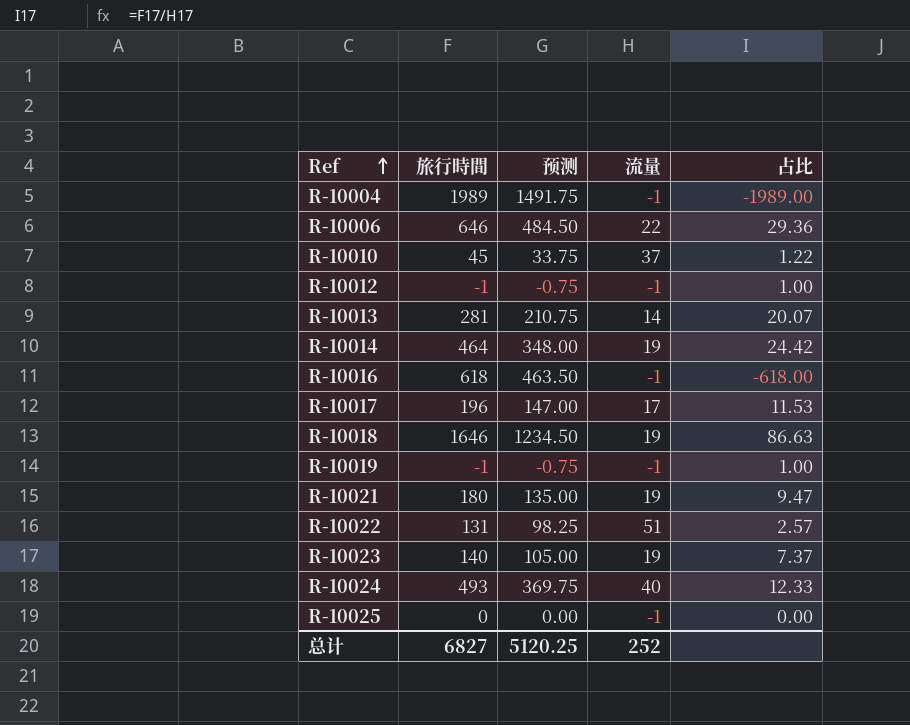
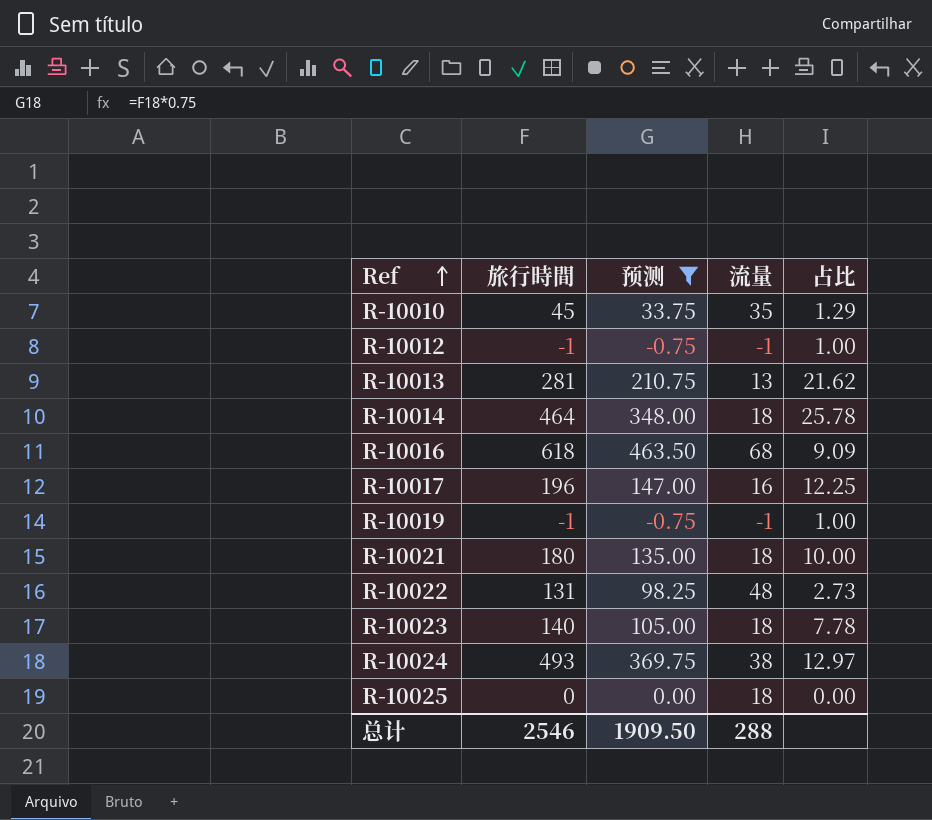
filter: none -> 预测 <= 463.50
R-10010 | 流量: 37 -> 35
R-10010 | 占比: 1.22 -> 1.29
R-10013 | 流量: 14 -> 13
R-10013 | 占比: 20.07 -> 21.62
R-10014 | 流量: 19 -> 18
R-10014 | 占比: 24.42 -> 25.78
R-10016 | 流量: -1 -> 68
R-10016 | 占比: -618.00 -> 9.09
R-10017 | 流量: 17 -> 16
R-10017 | 占比: 11.53 -> 12.25
R-10021 | 流量: 19 -> 18
R-10021 | 占比: 9.47 -> 10.00
R-10022 | 流量: 51 -> 48
R-10022 | 占比: 2.57 -> 2.73
R-10023 | 流量: 19 -> 18
R-10023 | 占比: 7.37 -> 7.78
R-10024 | 流量: 40 -> 38
R-10024 | 占比: 12.33 -> 12.97
R-10025 | 流量: -1 -> 18
总计 | 旅行時間: 6827 -> 2546
总计 | 预测: 5120.25 -> 1909.50
总计 | 流量: 252 -> 288

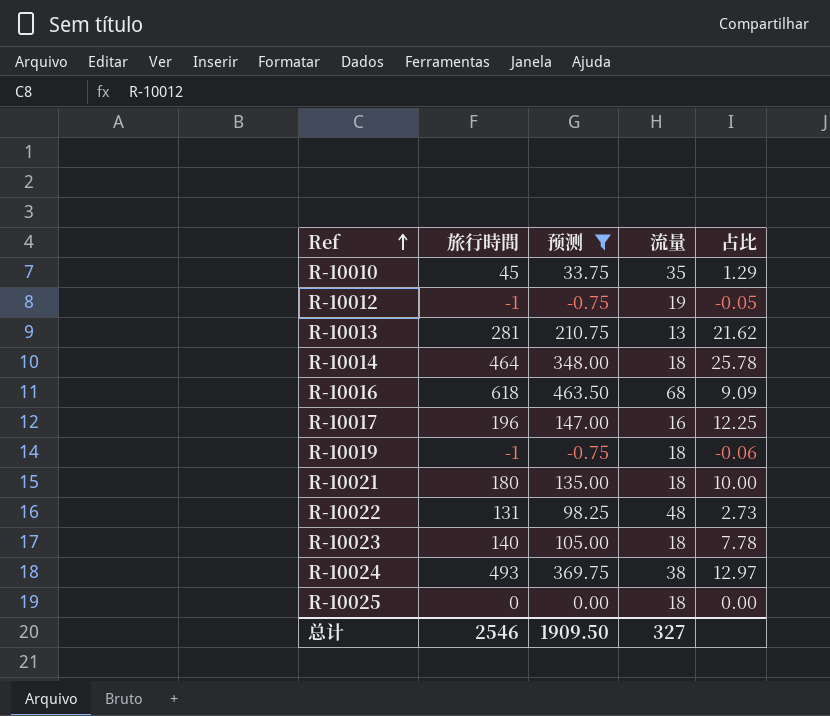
R-10012 | 流量: -1 -> 19
R-10012 | 占比: 1.00 -> -0.05
R-10019 | 流量: -1 -> 18
R-10019 | 占比: 1.00 -> -0.06
总计 | 流量: 288 -> 327

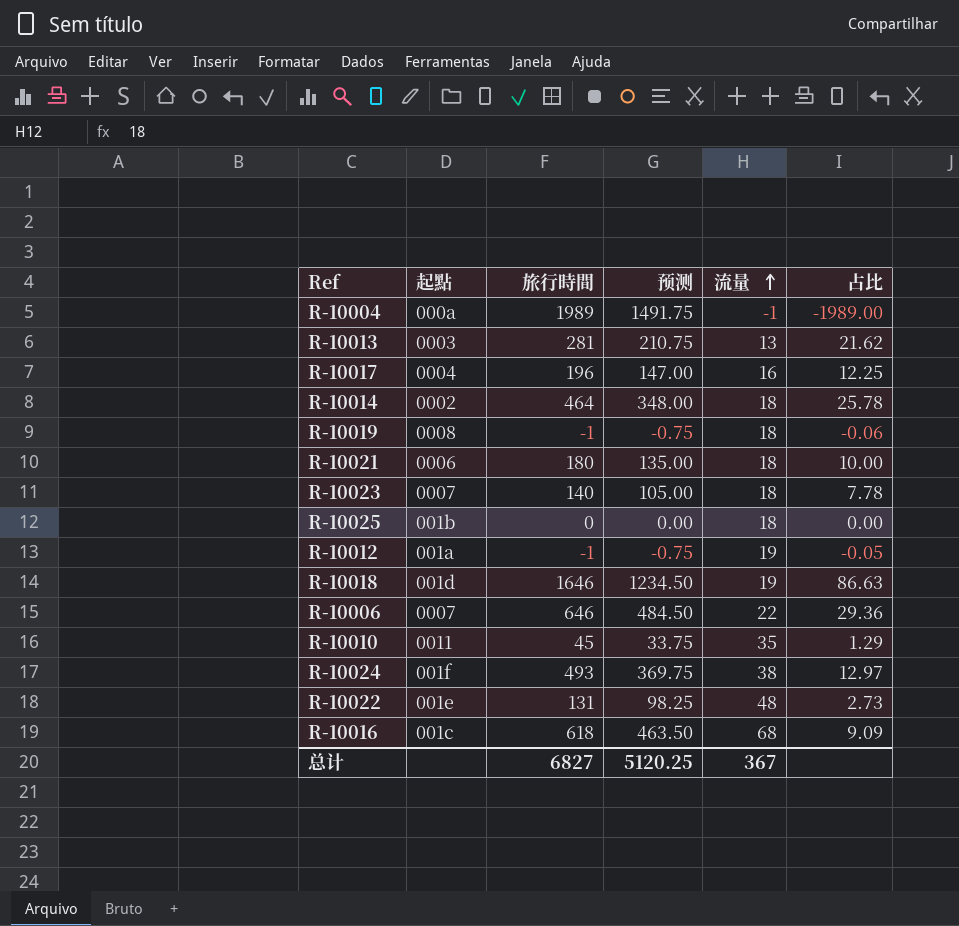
filter: 预测 <= 463.50 -> none
row order: Ref ascending -> 流量 ascending
column 起點 | position: none -> 2
总计 | 旅行時間: 2546 -> 6827
总计 | 预测: 1909.50 -> 5120.25
总计 | 流量: 327 -> 367

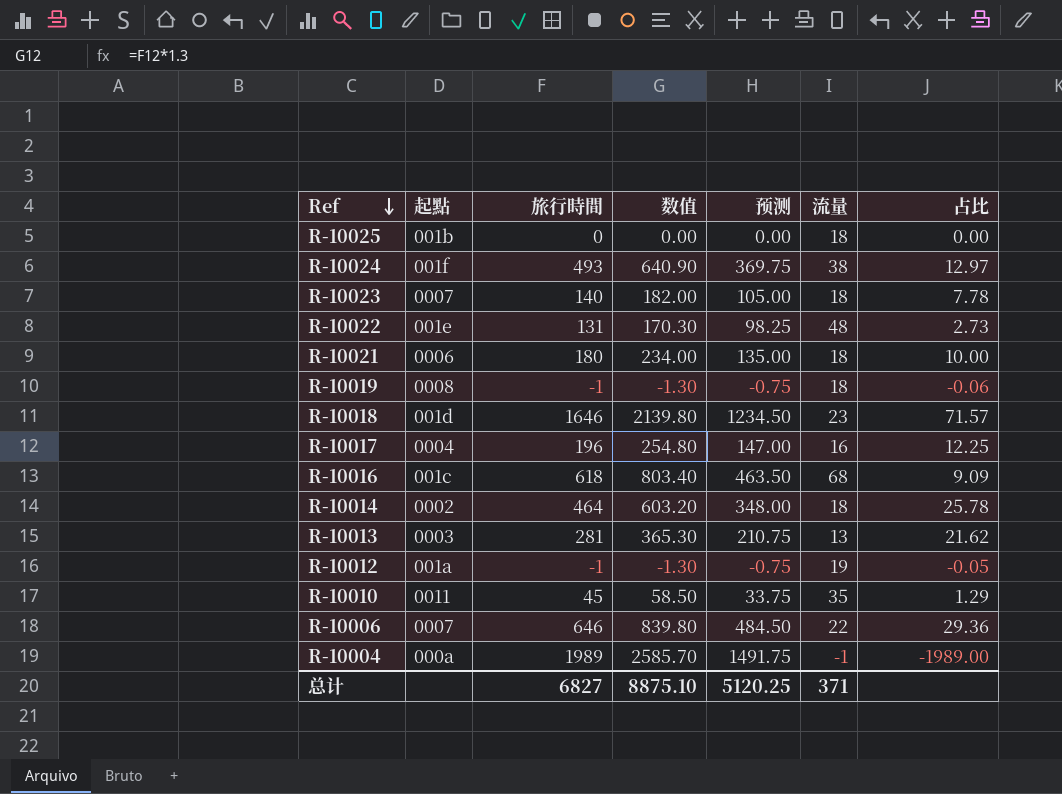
row order: 流量 ascending -> Ref descending
column 数值 | formula: none -> [旅行時間] * 1.3
R-10018 | 流量: 19 -> 23
R-10018 | 占比: 86.63 -> 71.57
总计 | 流量: 367 -> 371

